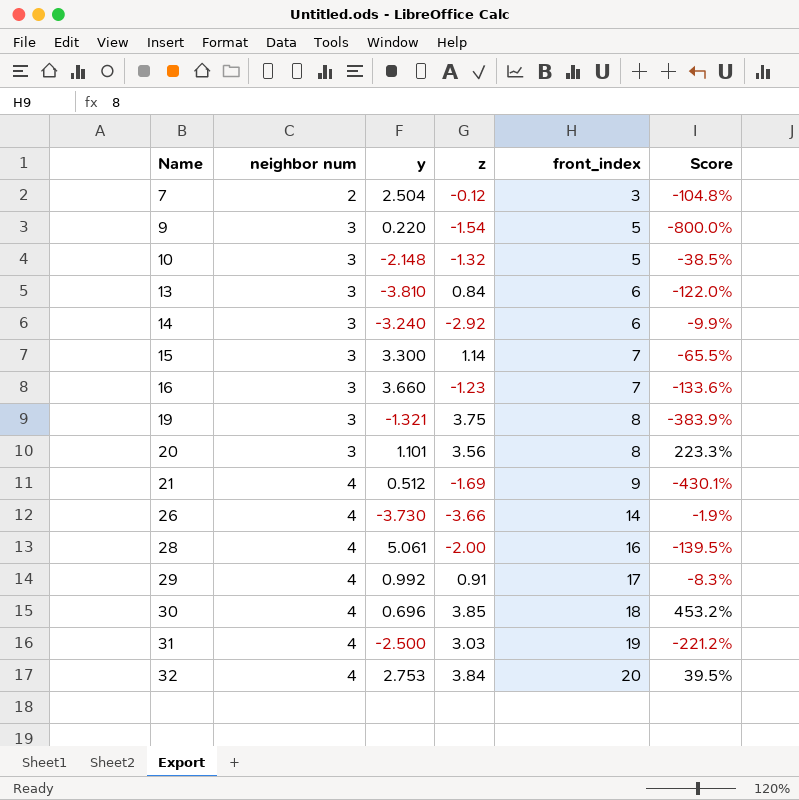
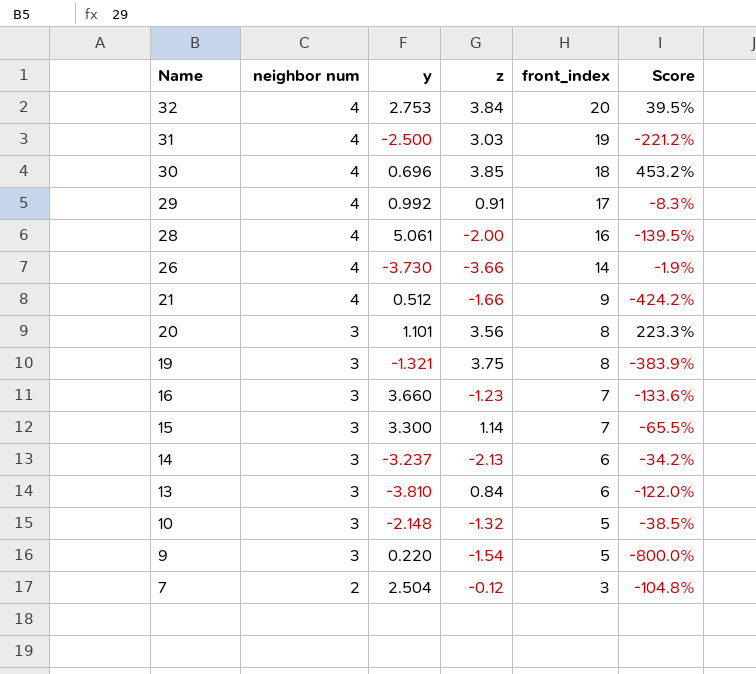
row order: Name ascending -> Name descending
21 | z: -1.69 -> -1.66
21 | Score: -430.1% -> -424.2%
14 | y: -3.240 -> -3.237
14 | z: -2.92 -> -2.13
14 | Score: -9.9% -> -34.2%

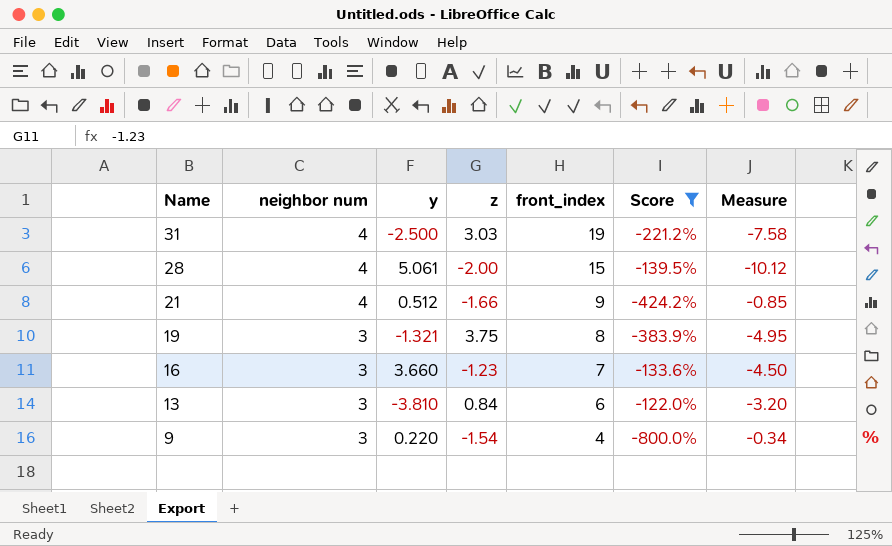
filter: none -> Score <= -122.0%
column Measure | formula: none -> [y] * [z]
28 | front_index: 16 -> 15
9 | front_index: 5 -> 4

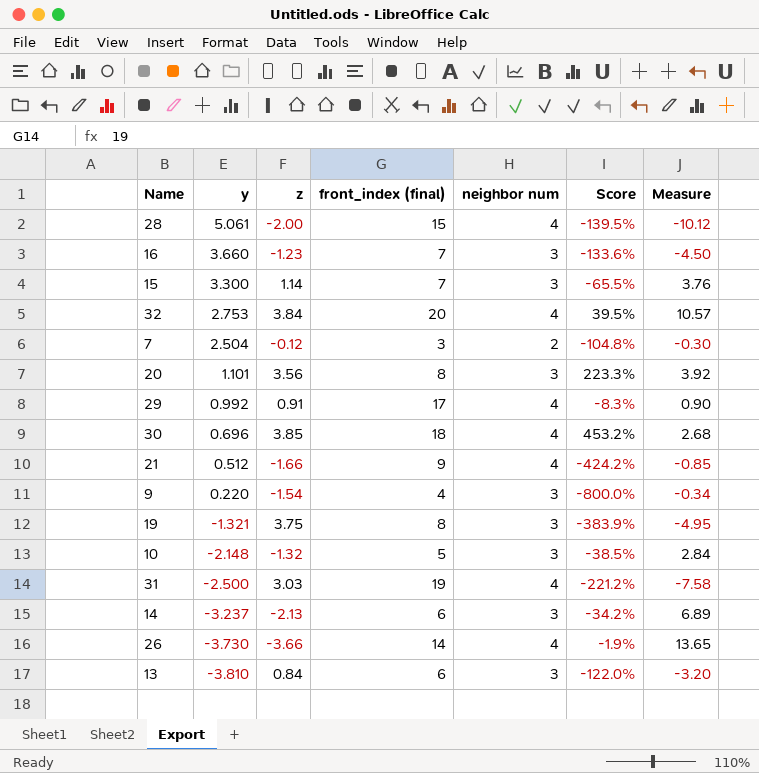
filter: Score <= -122.0% -> none
row order: Name descending -> y descending
column name: front_index -> front_index (final)
column neighbor num | position: 2 -> 5

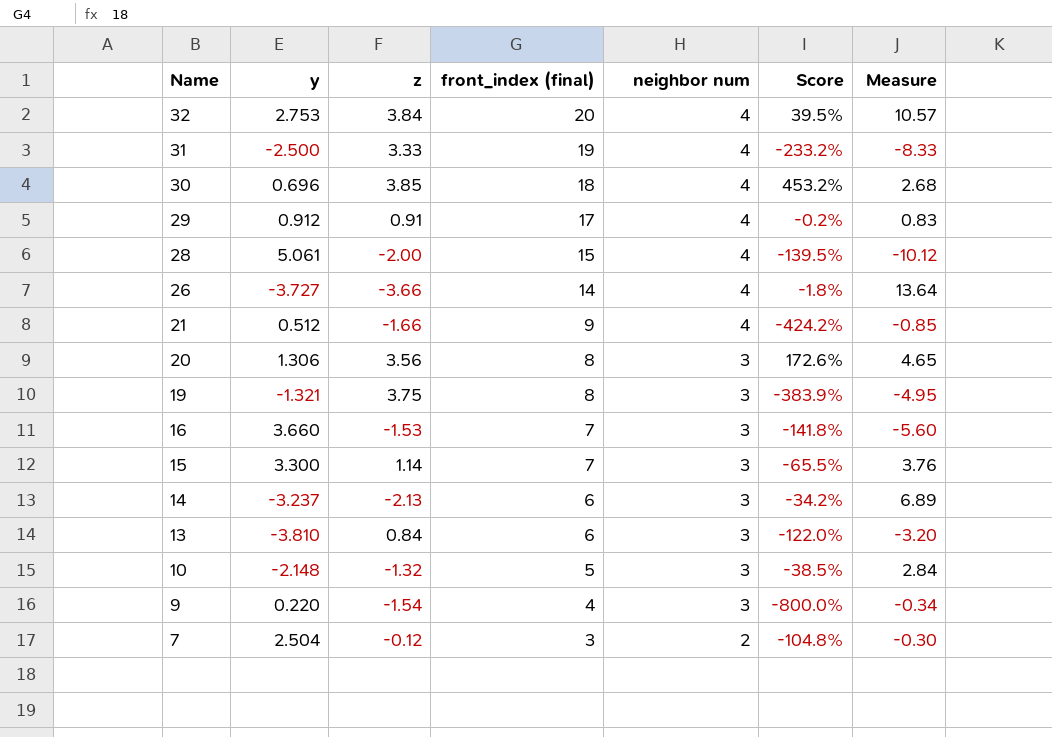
row order: y descending -> Name descending
31 | z: 3.03 -> 3.33
31 | Score: -221.2% -> -233.2%
31 | Measure: -7.58 -> -8.33
29 | y: 0.992 -> 0.912
29 | Score: -8.3% -> -0.2%
29 | Measure: 0.90 -> 0.83
26 | y: -3.730 -> -3.727
26 | Score: -1.9% -> -1.8%
26 | Measure: 13.65 -> 13.64
20 | y: 1.101 -> 1.306
20 | Score: 223.3% -> 172.6%
20 | Measure: 3.92 -> 4.65
16 | z: -1.23 -> -1.53
16 | Score: -133.6% -> -141.8%
16 | Measure: -4.50 -> -5.60

